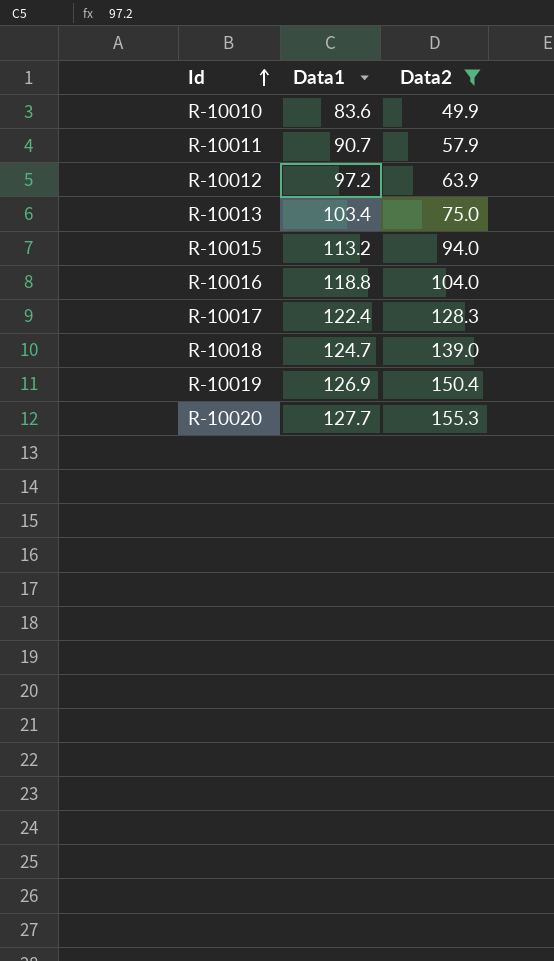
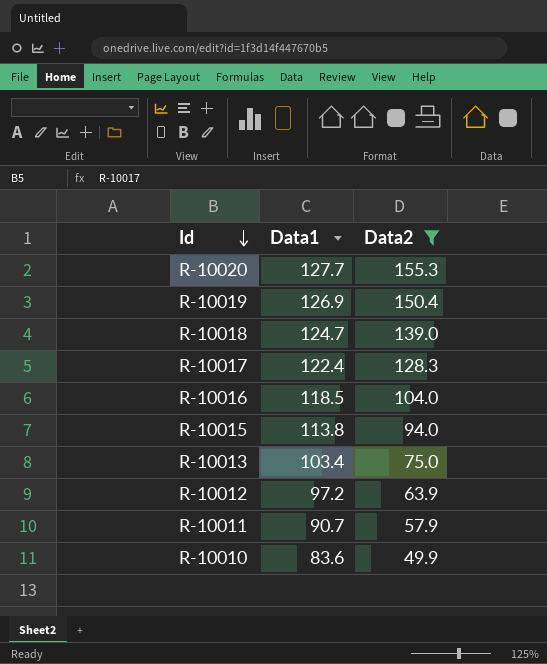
row order: Id ascending -> Id descending
R-10016 | Data1: 118.8 -> 118.5
R-10015 | Data1: 113.2 -> 113.8

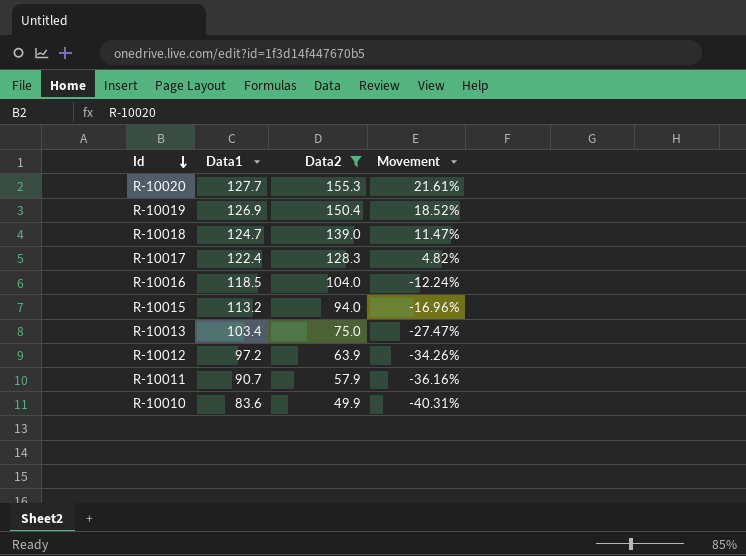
column Movement | formula: none -> ([Data2] - [Data1]) / [Data1]
R-10015 | Data1: 113.8 -> 113.2

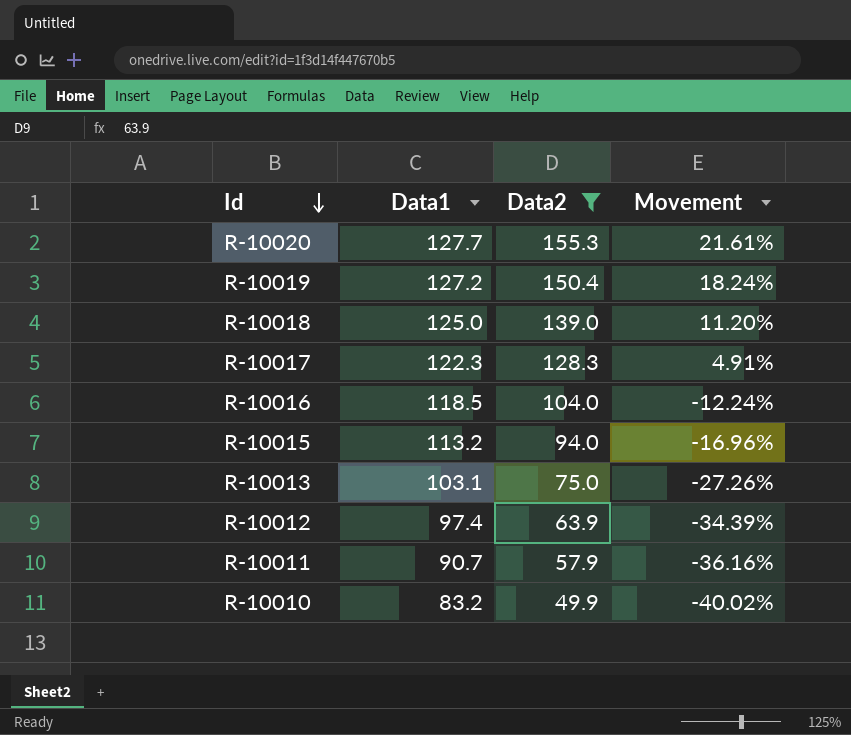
R-10019 | Data1: 126.9 -> 127.2
R-10019 | Movement: 18.52% -> 18.24%
R-10018 | Data1: 124.7 -> 125.0
R-10018 | Movement: 11.47% -> 11.20%
R-10017 | Data1: 122.4 -> 122.3
R-10017 | Movement: 4.82% -> 4.91%
R-10013 | Data1: 103.4 -> 103.1
R-10013 | Movement: -27.47% -> -27.26%
R-10012 | Data1: 97.2 -> 97.4
R-10012 | Movement: -34.26% -> -34.39%
R-10010 | Data1: 83.6 -> 83.2
R-10010 | Movement: -40.31% -> -40.02%

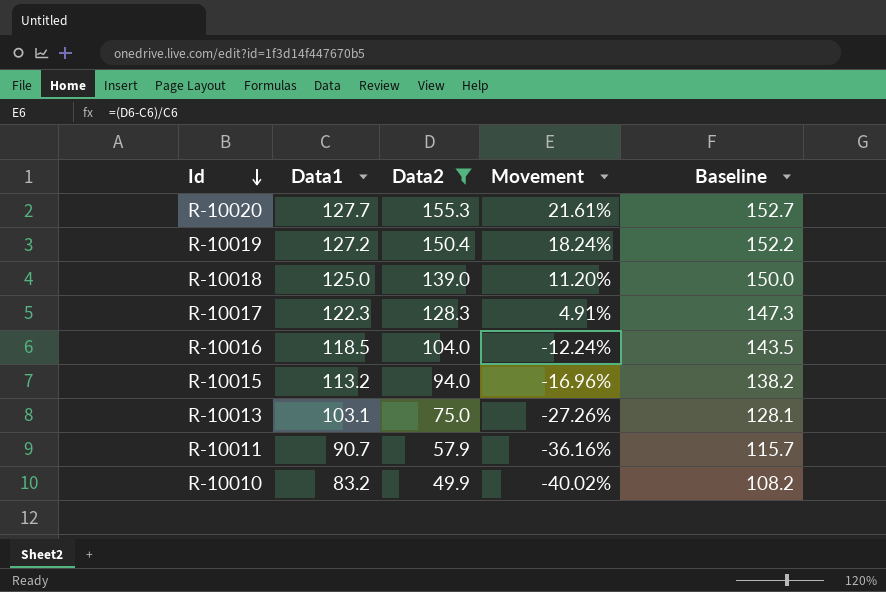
column Baseline | formula: none -> [Data1] + 25
row R-10012: 97.4 | 63.9 | -34.39% -> none

